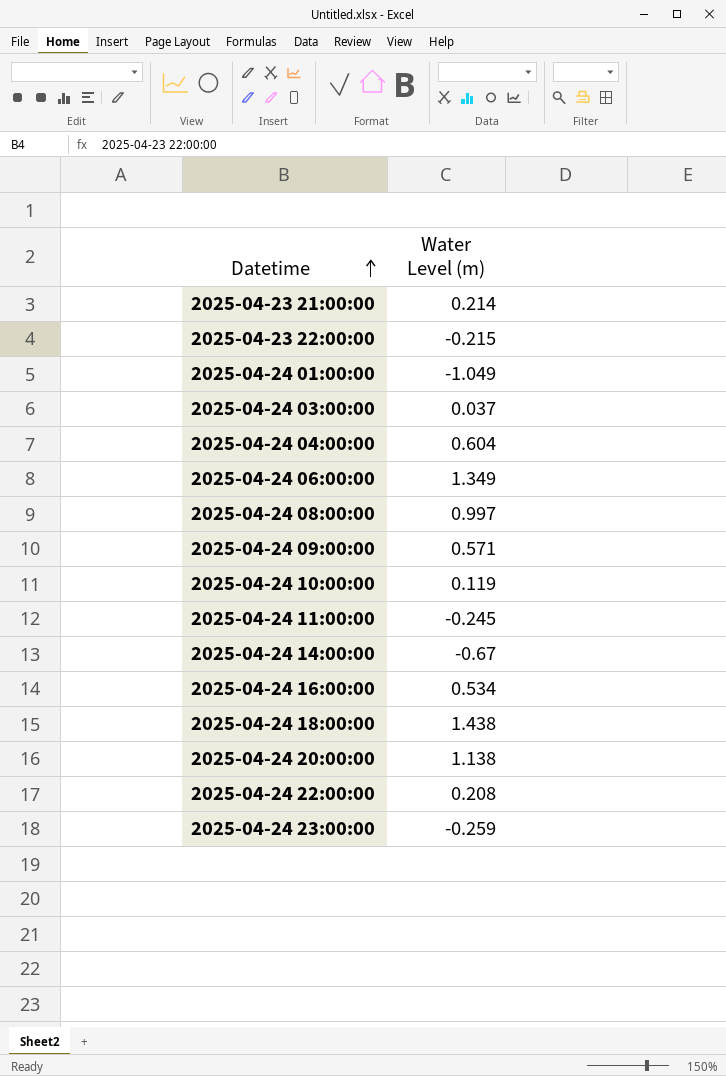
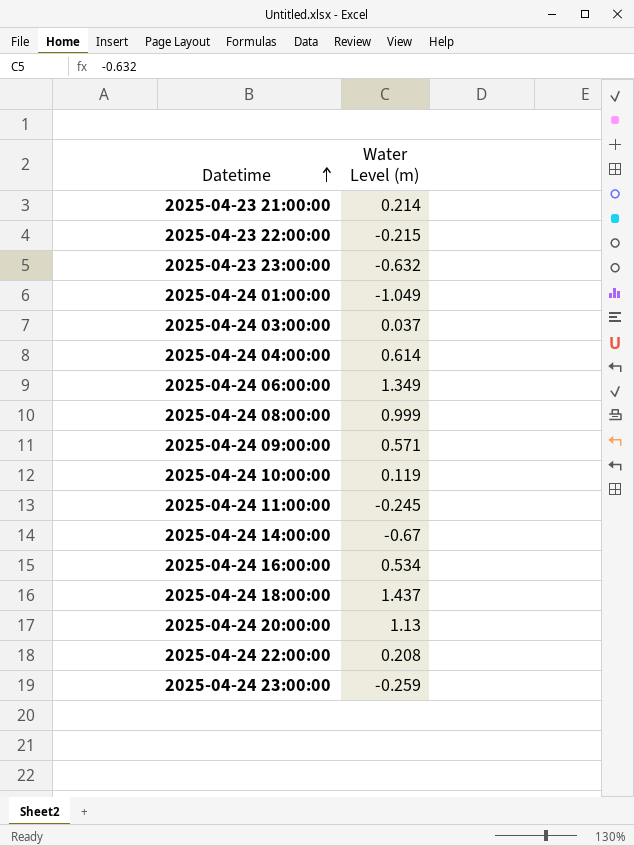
row 2025-04-23 23:00:00: none -> -0.632
2025-04-24 04:00:00 | Water Level (m): 0.604 -> 0.614
2025-04-24 08:00:00 | Water Level (m): 0.997 -> 0.999
2025-04-24 18:00:00 | Water Level (m): 1.438 -> 1.437
2025-04-24 20:00:00 | Water Level (m): 1.138 -> 1.13

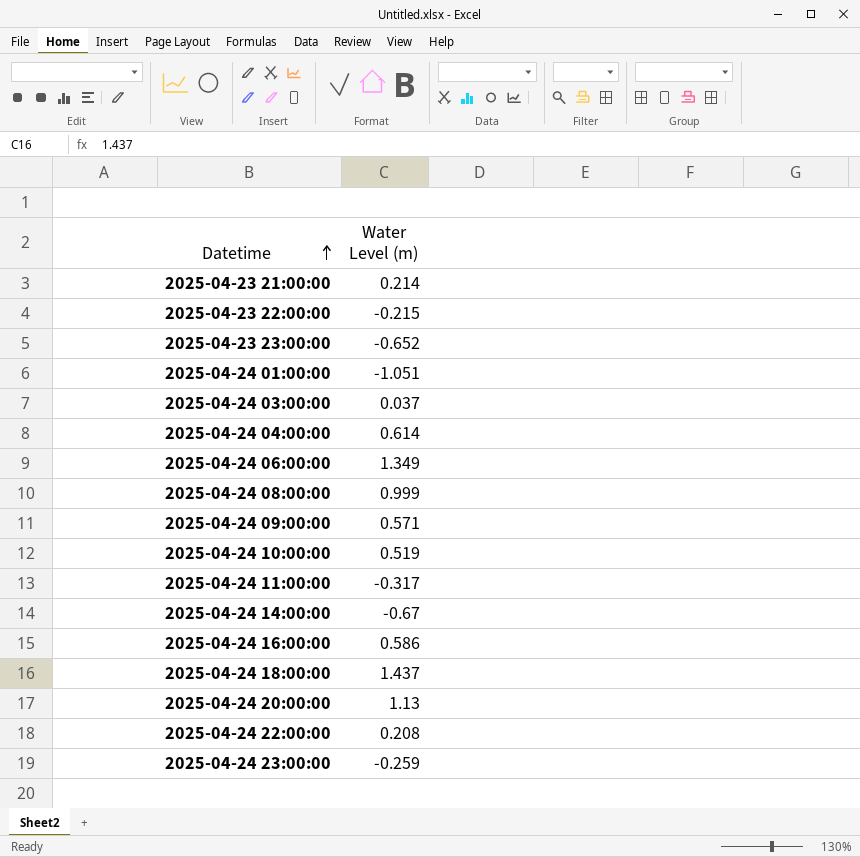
2025-04-23 23:00:00 | Water Level (m): -0.632 -> -0.652
2025-04-24 01:00:00 | Water Level (m): -1.049 -> -1.051
2025-04-24 10:00:00 | Water Level (m): 0.119 -> 0.519
2025-04-24 11:00:00 | Water Level (m): -0.245 -> -0.317
2025-04-24 16:00:00 | Water Level (m): 0.534 -> 0.586

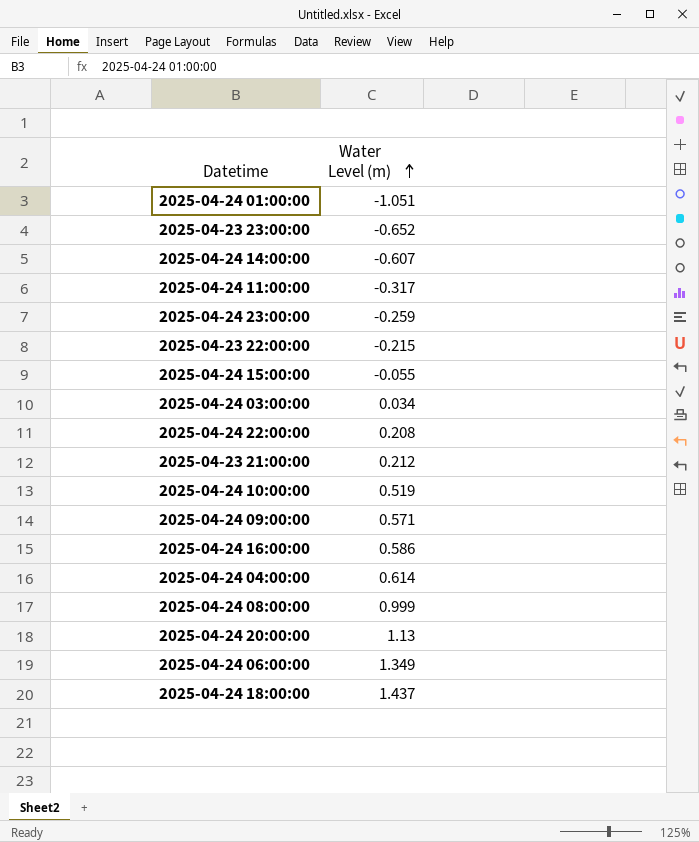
row order: Datetime ascending -> Water Level (m) ascending
2025-04-24 14:00:00 | Water Level (m): -0.67 -> -0.607
row 2025-04-24 15:00:00: none -> -0.055
2025-04-24 03:00:00 | Water Level (m): 0.037 -> 0.034
2025-04-23 21:00:00 | Water Level (m): 0.214 -> 0.212

